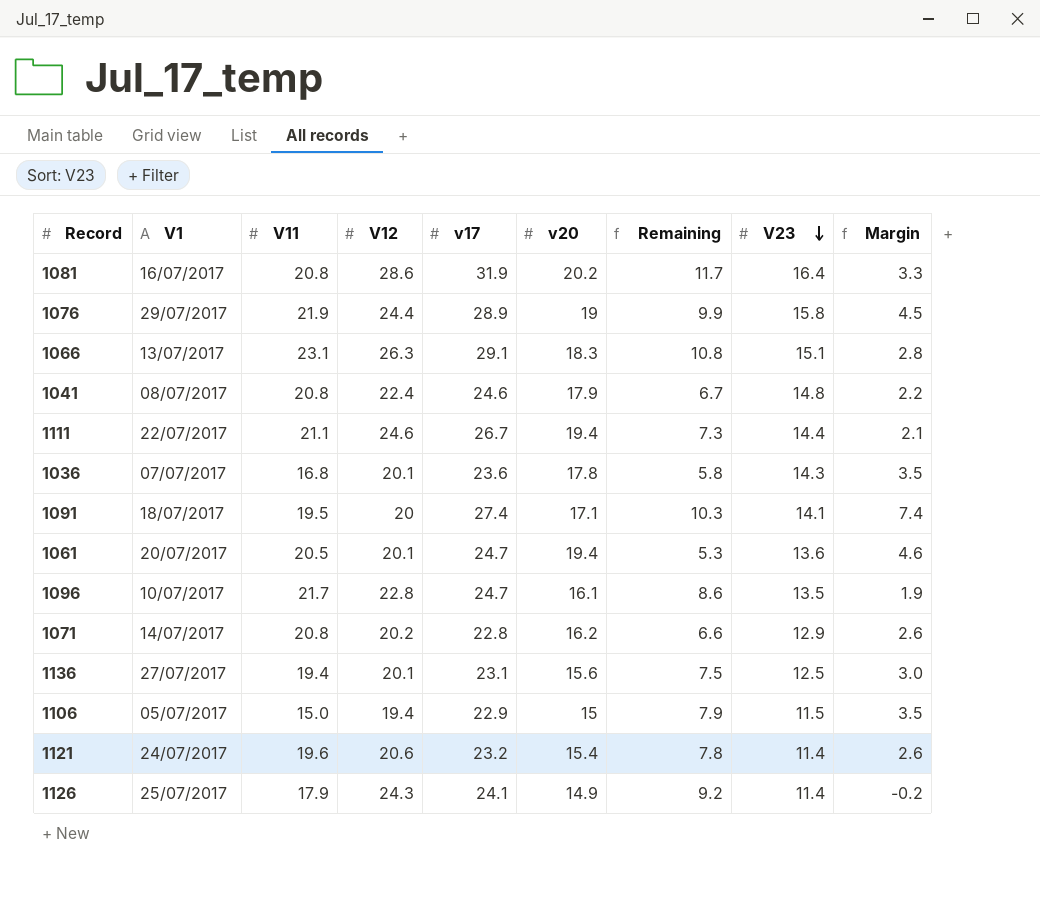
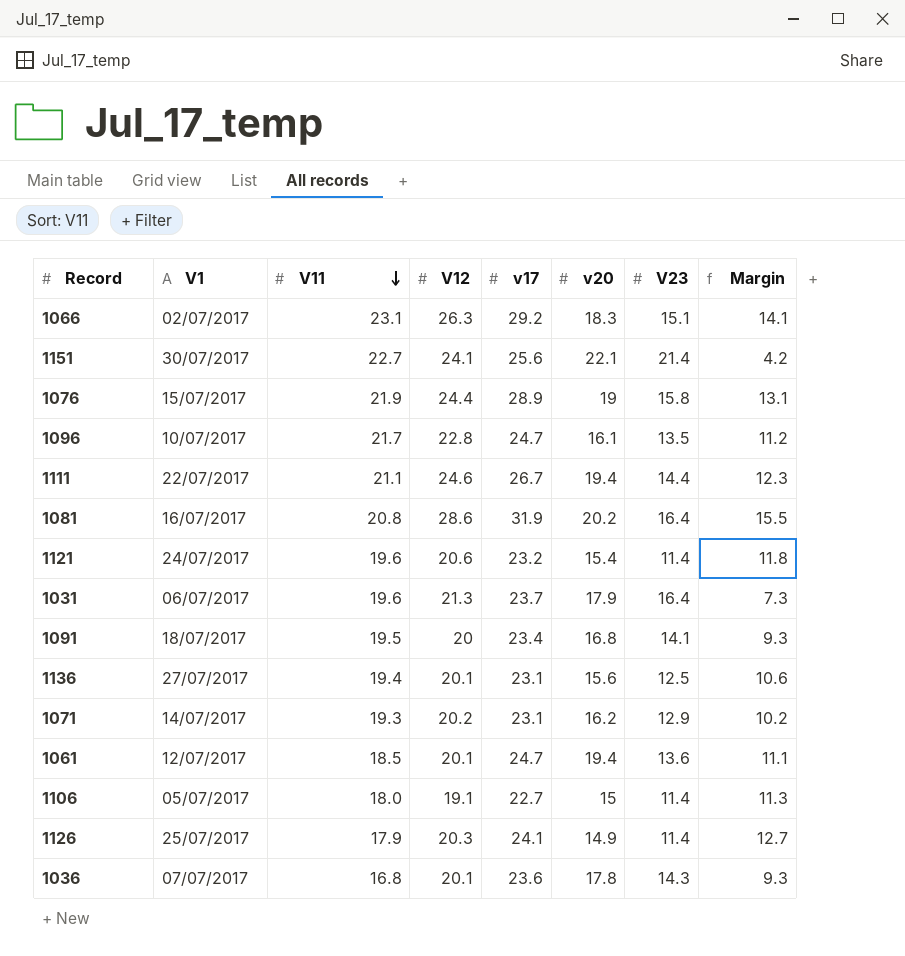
row order: V23 descending -> V11 descending
column Remaining | formula: [v17] - [v20] -> none
column Margin | formula: [v17] - [V12] -> [v17] - [V23]
row 1041: 08/07/2017 | 20.8 | 22.4 | 24.6 | 17.9 | 6.7 | 14.8 | 2.2 -> none
1066 | V1: 13/07/2017 -> 02/07/2017
1066 | v17: 29.1 -> 29.2
row 1151: none -> 30/07/2017 | 22.7 | 24.1 | 25.6 | 22.1 | 21.4 | 4.2
1076 | V1: 29/07/2017 -> 15/07/2017
row 1031: none -> 06/07/2017 | 19.6 | 21.3 | 23.7 | 17.9 | 16.4 | 7.3
1091 | v17: 27.4 -> 23.4
1091 | v20: 17.1 -> 16.8
1071 | V11: 20.8 -> 19.3
1071 | v17: 22.8 -> 23.1
1061 | V1: 20/07/2017 -> 12/07/2017
1061 | V11: 20.5 -> 18.5
1106 | V11: 15.0 -> 18.0
1106 | V12: 19.4 -> 19.1
1106 | v17: 22.9 -> 22.7
1106 | V23: 11.5 -> 11.4
1126 | V12: 24.3 -> 20.3

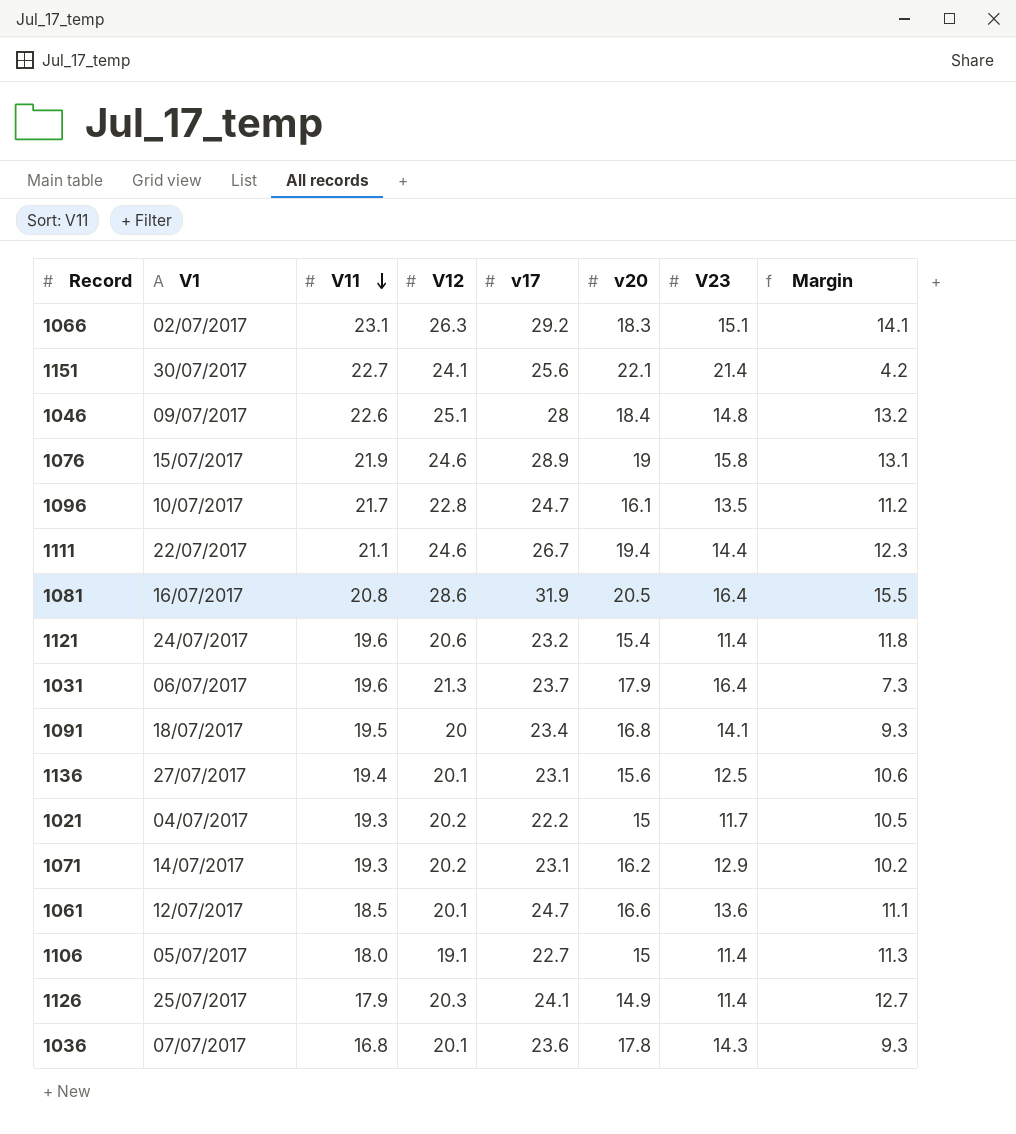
row 1046: none -> 09/07/2017 | 22.6 | 25.1 | 28 | 18.4 | 14.8 | 13.2
1076 | V12: 24.4 -> 24.6
1081 | v20: 20.2 -> 20.5
row 1021: none -> 04/07/2017 | 19.3 | 20.2 | 22.2 | 15 | 11.7 | 10.5
1061 | v20: 19.4 -> 16.6

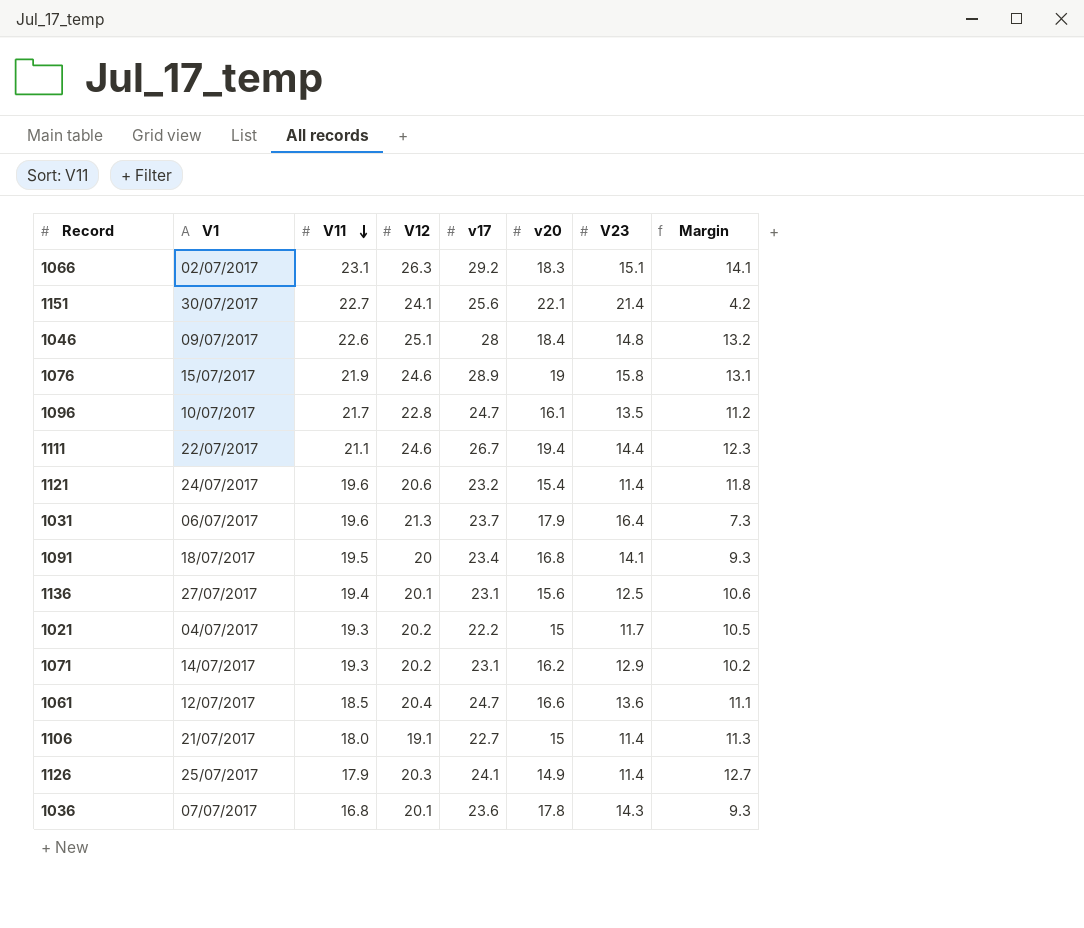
row 1081: 16/07/2017 | 20.8 | 28.6 | 31.9 | 20.5 | 16.4 | 15.5 -> none
1061 | V12: 20.1 -> 20.4
1106 | V1: 05/07/2017 -> 21/07/2017

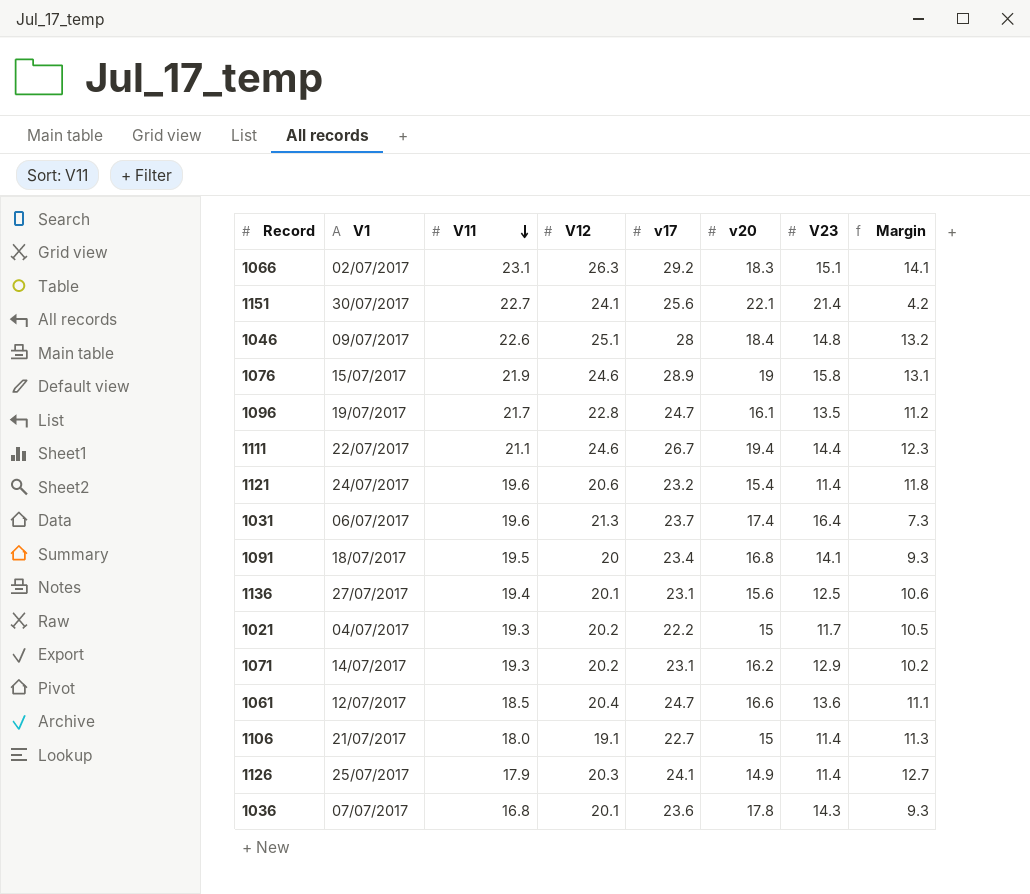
1096 | V1: 10/07/2017 -> 19/07/2017
1031 | v20: 17.9 -> 17.4

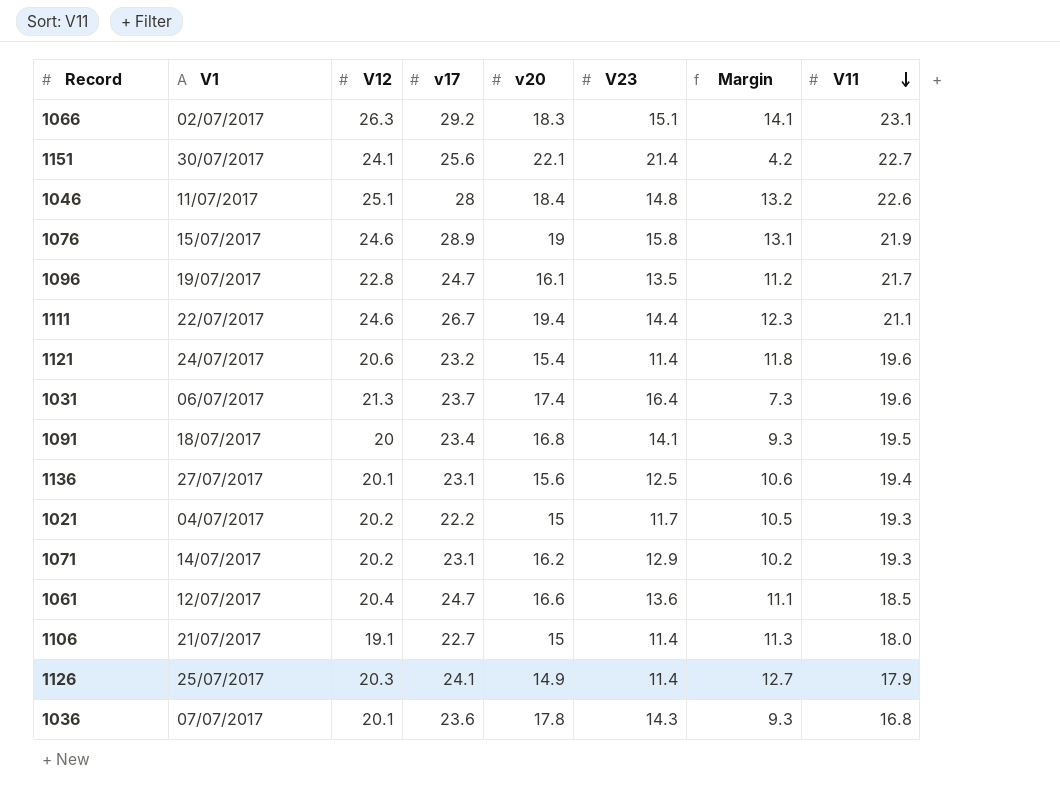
column V11 | position: 3 -> 8
1046 | V1: 09/07/2017 -> 11/07/2017

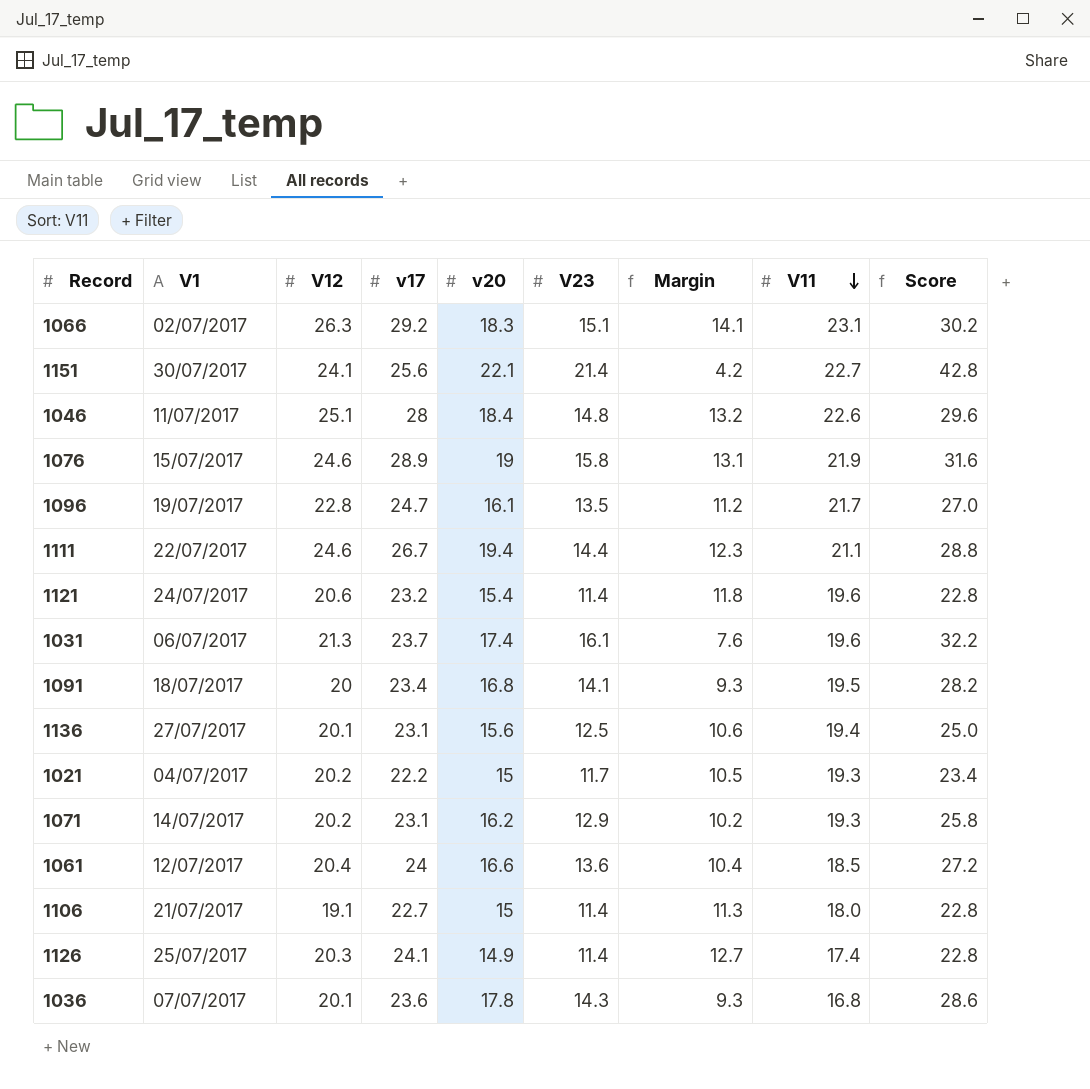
column Score | formula: none -> [V23] * 2
1031 | V23: 16.4 -> 16.1
1031 | Margin: 7.3 -> 7.6
1061 | v17: 24.7 -> 24
1061 | Margin: 11.1 -> 10.4
1126 | V11: 17.9 -> 17.4

